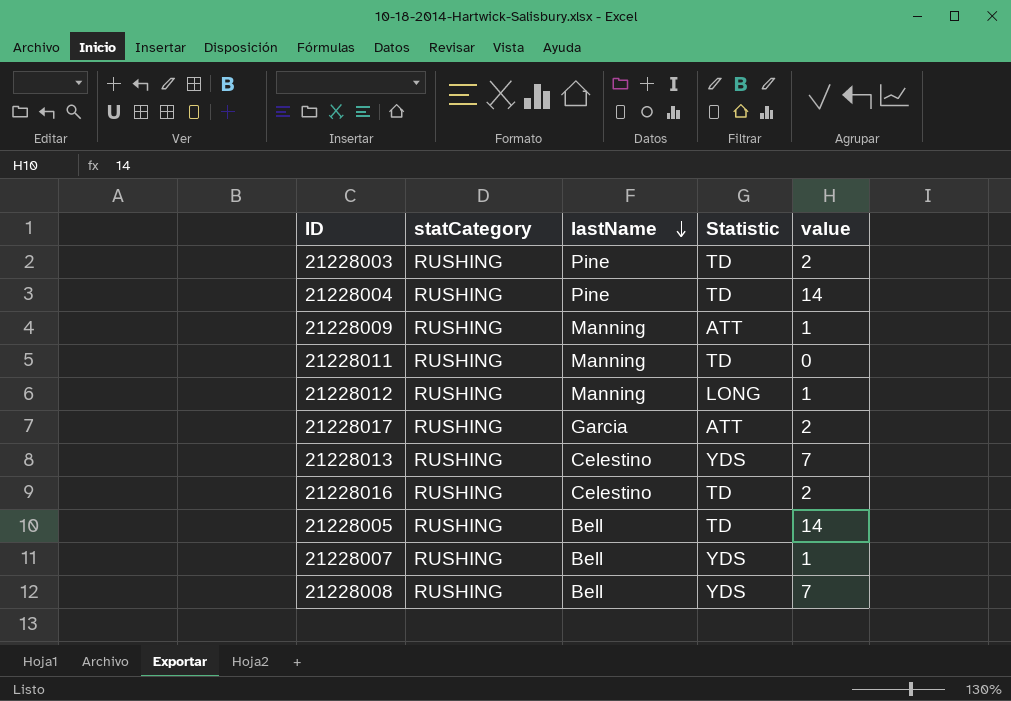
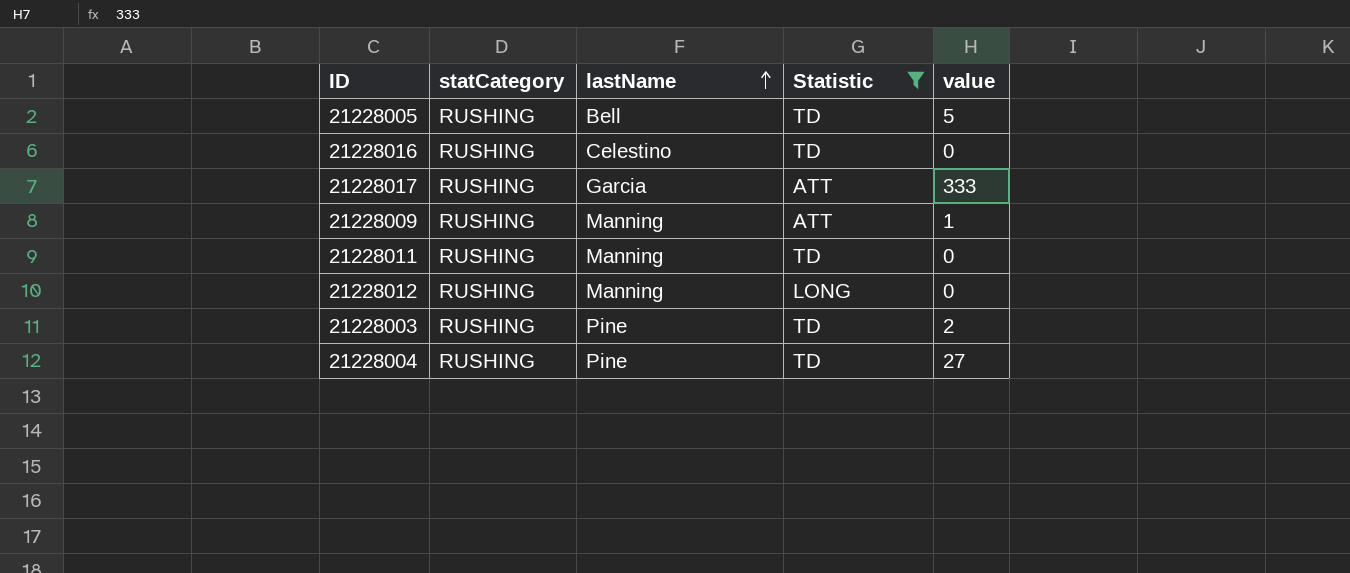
filter: none -> Statistic != YDS
row order: lastName descending -> lastName ascending
21228005 | value: 14 -> 5
21228016 | value: 2 -> 0
21228017 | value: 2 -> 333
21228012 | value: 1 -> 0
21228004 | value: 14 -> 27

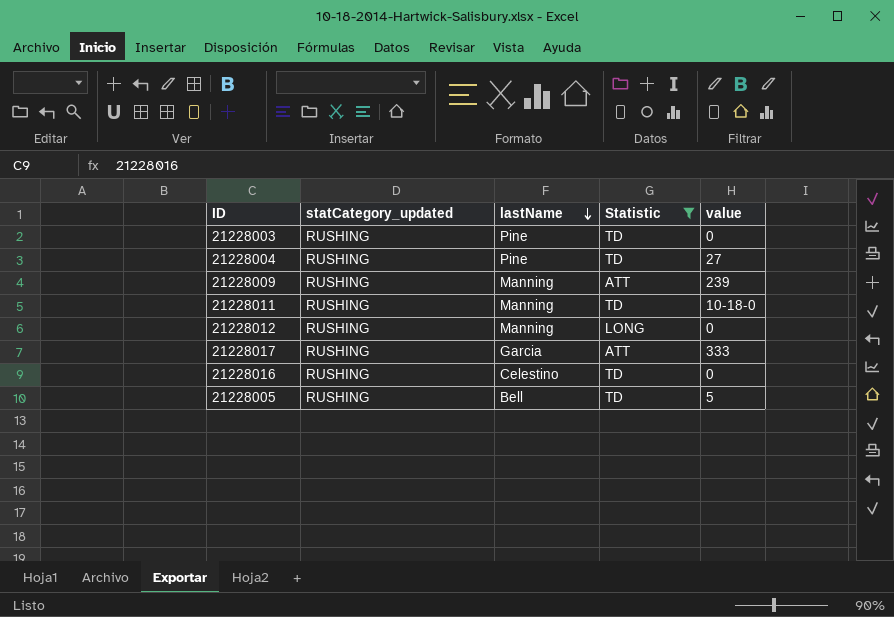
row order: lastName ascending -> lastName descending
column name: statCategory -> statCategory_updated
21228003 | value: 2 -> 0
21228009 | value: 1 -> 239
21228011 | value: 0 -> 10-18-0

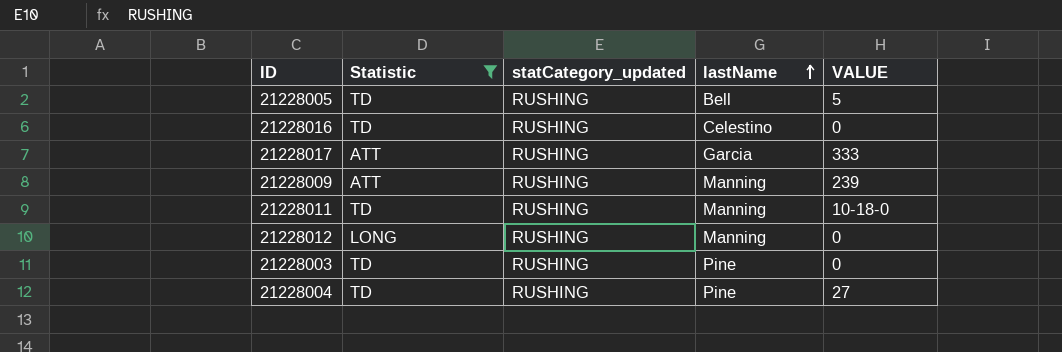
row order: lastName descending -> lastName ascending
column Statistic | position: 4 -> 2
column name: value -> VALUE

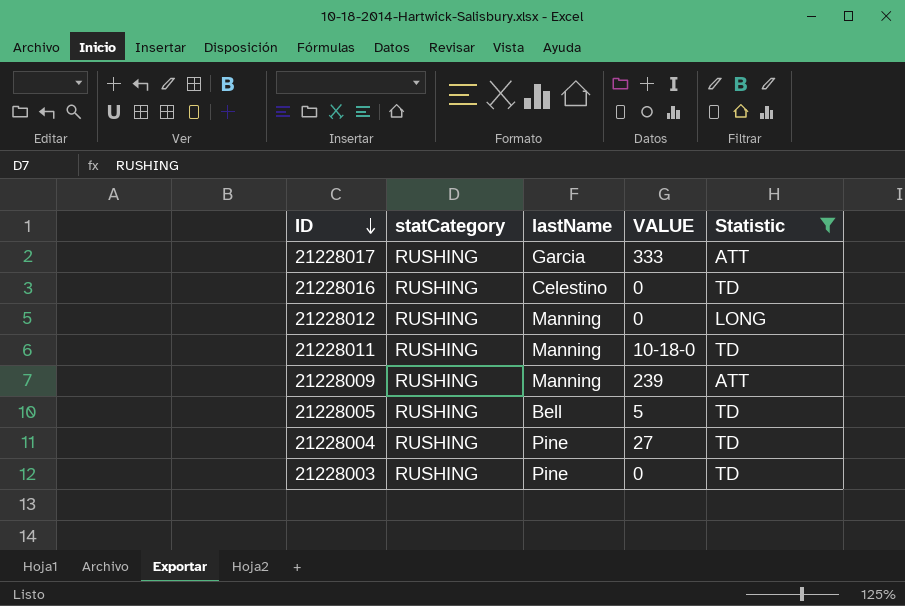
row order: lastName ascending -> ID descending
column name: statCategory_updated -> statCategory
column Statistic | position: 2 -> 5

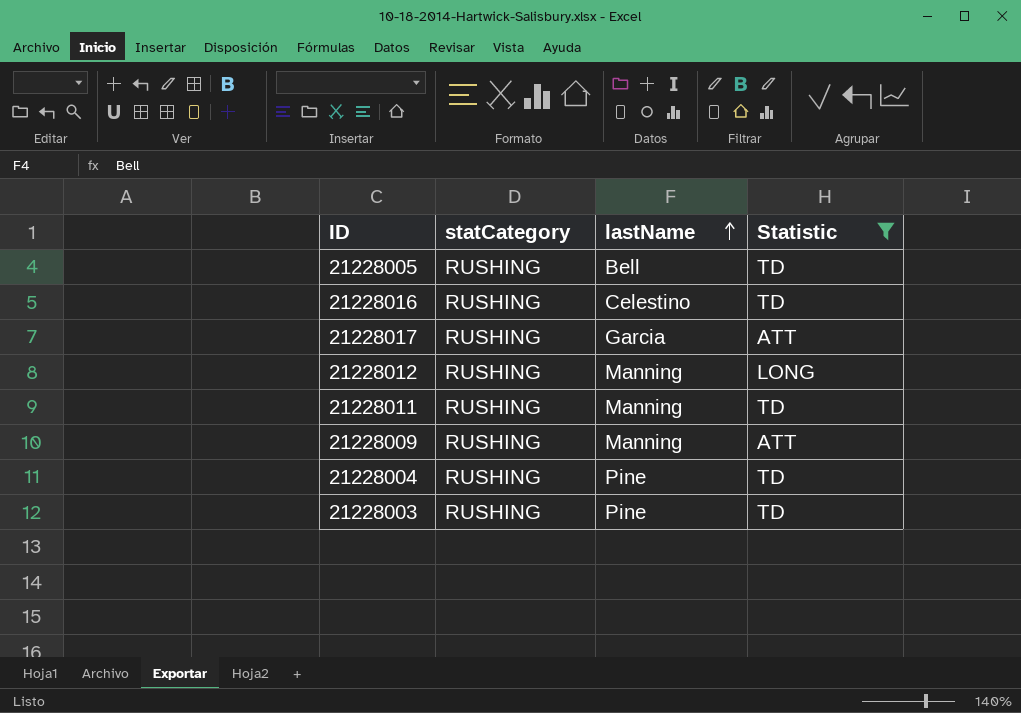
row order: ID descending -> lastName ascending
column VALUE | position: 4 -> none

